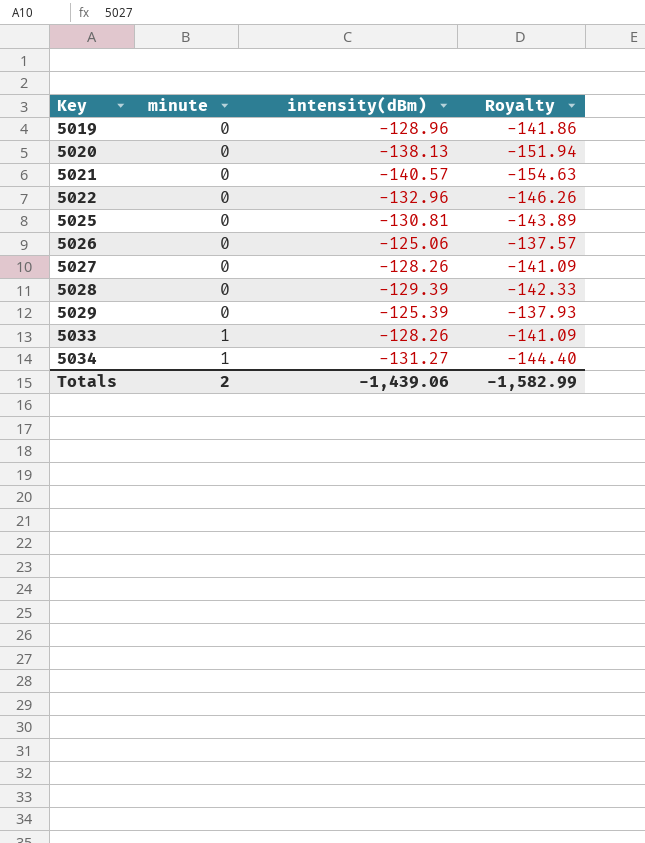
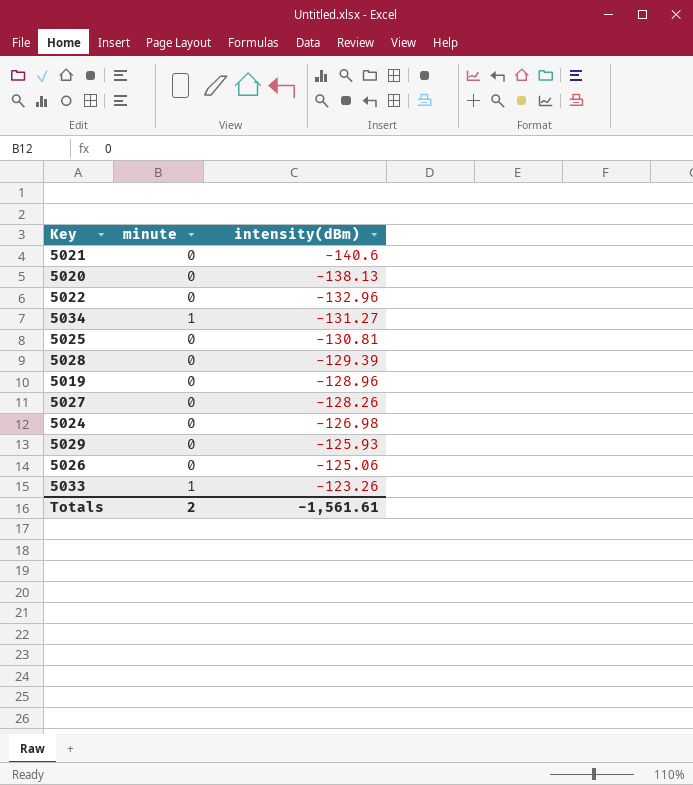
row order: Key ascending -> intensity(dBm) ascending
column Royalty | formula: [intensity(dBm)] * 1.1 -> none
5021 | intensity(dBm): -140.57 -> -140.6
row 5024: none -> 0 | -126.98
5029 | intensity(dBm): -125.39 -> -125.93
5033 | intensity(dBm): -128.26 -> -123.26
Totals | intensity(dBm): -1,439.06 -> -1,561.61

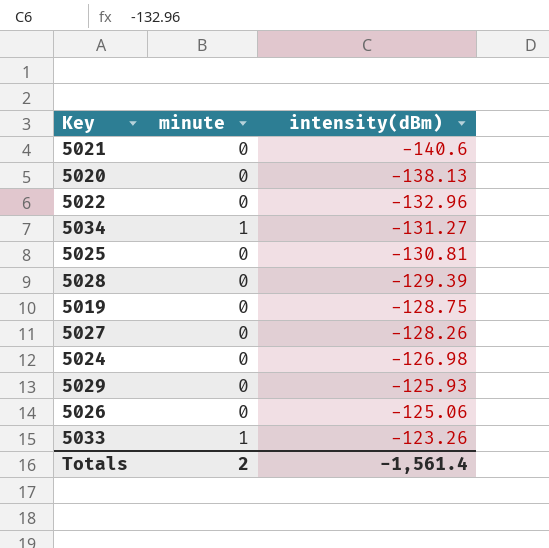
5019 | intensity(dBm): -128.96 -> -128.75
Totals | intensity(dBm): -1,561.61 -> -1,561.4

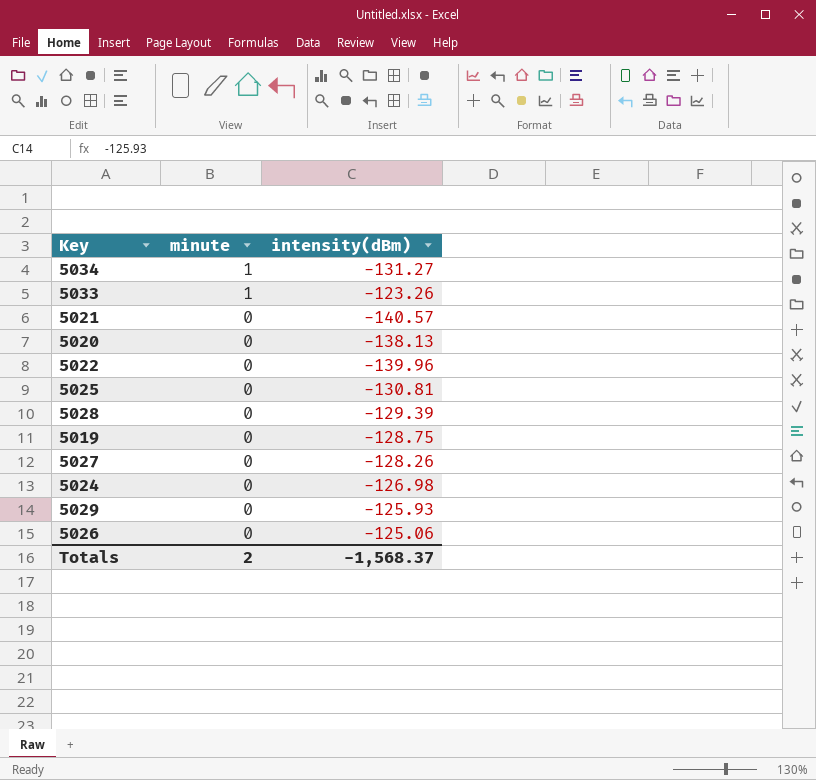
row order: intensity(dBm) ascending -> minute descending
5021 | intensity(dBm): -140.6 -> -140.57
5022 | intensity(dBm): -132.96 -> -139.96
Totals | intensity(dBm): -1,561.4 -> -1,568.37

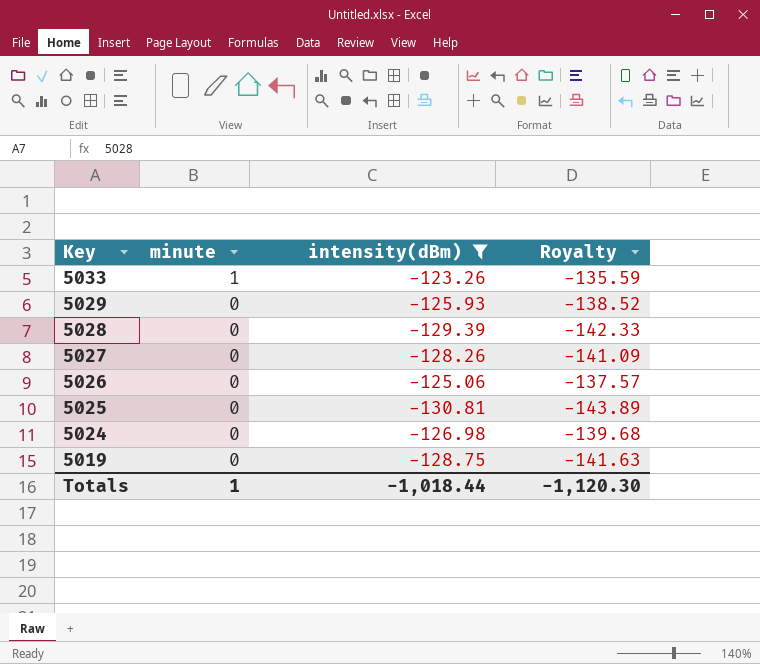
filter: none -> intensity(dBm) >= -130.81
row order: minute descending -> Key descending
column Royalty | formula: none -> [intensity(dBm)] * 1.1
Totals | minute: 2 -> 1
Totals | intensity(dBm): -1,568.37 -> -1,018.44

